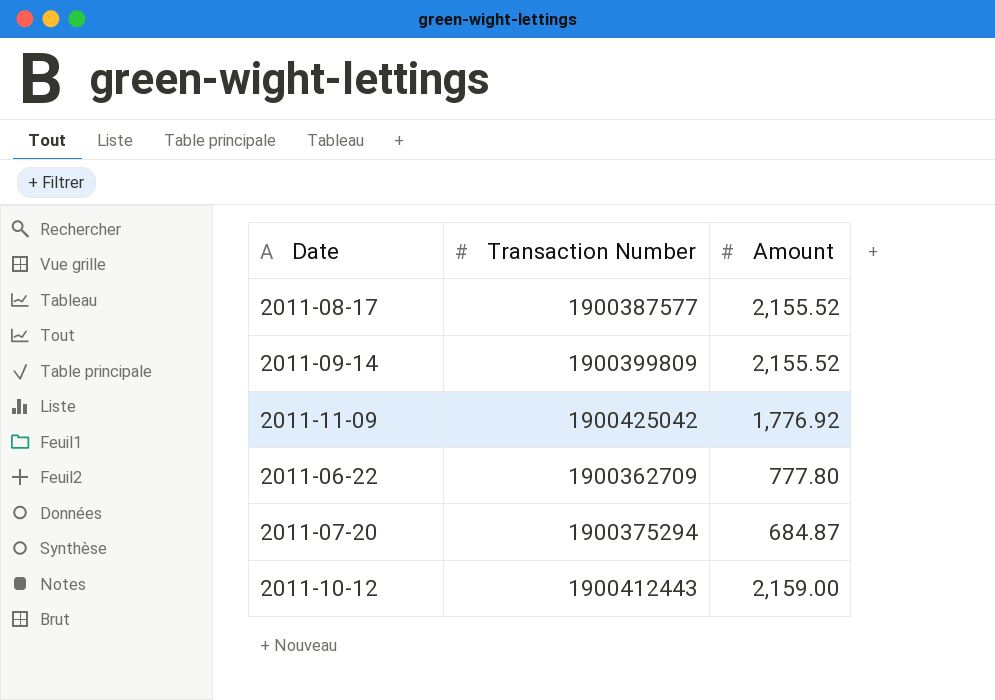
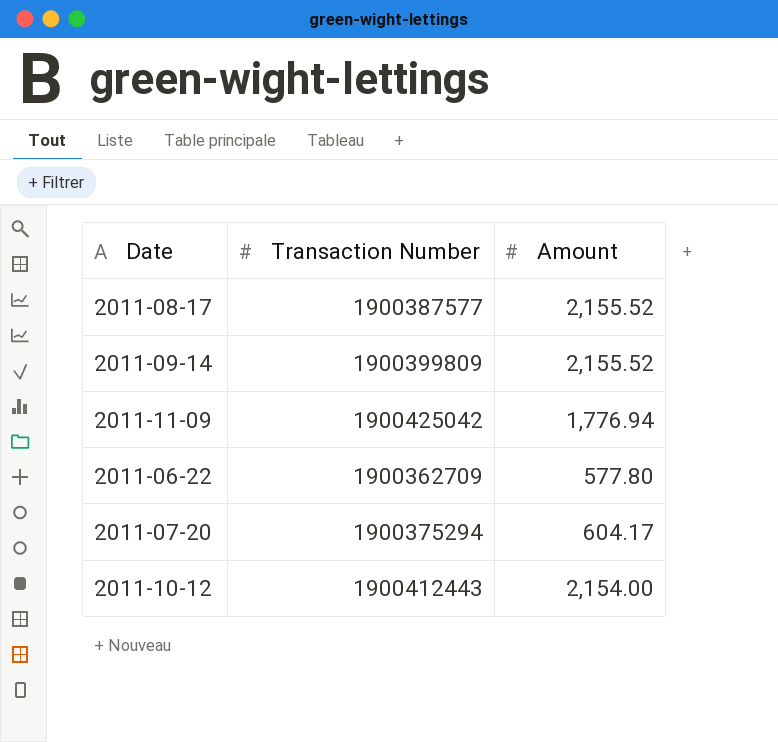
2011-11-09 | Amount: 1,776.92 -> 1,776.94
2011-06-22 | Amount: 777.80 -> 577.80
2011-07-20 | Amount: 684.87 -> 604.17
2011-10-12 | Amount: 2,159.00 -> 2,154.00

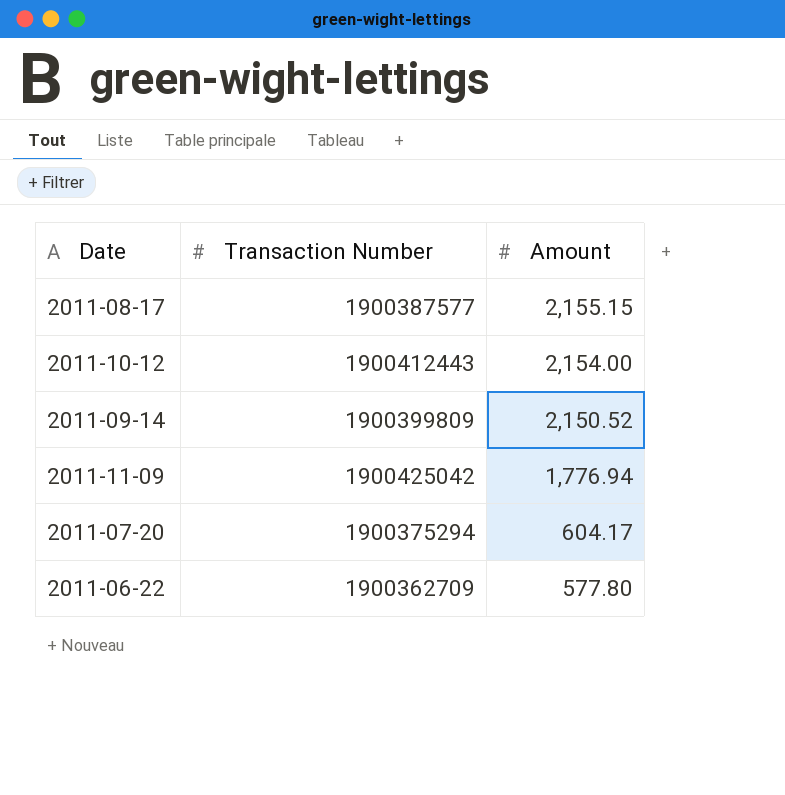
row order: none -> Amount descending
2011-08-17 | Amount: 2,155.52 -> 2,155.15
2011-09-14 | Amount: 2,155.52 -> 2,150.52

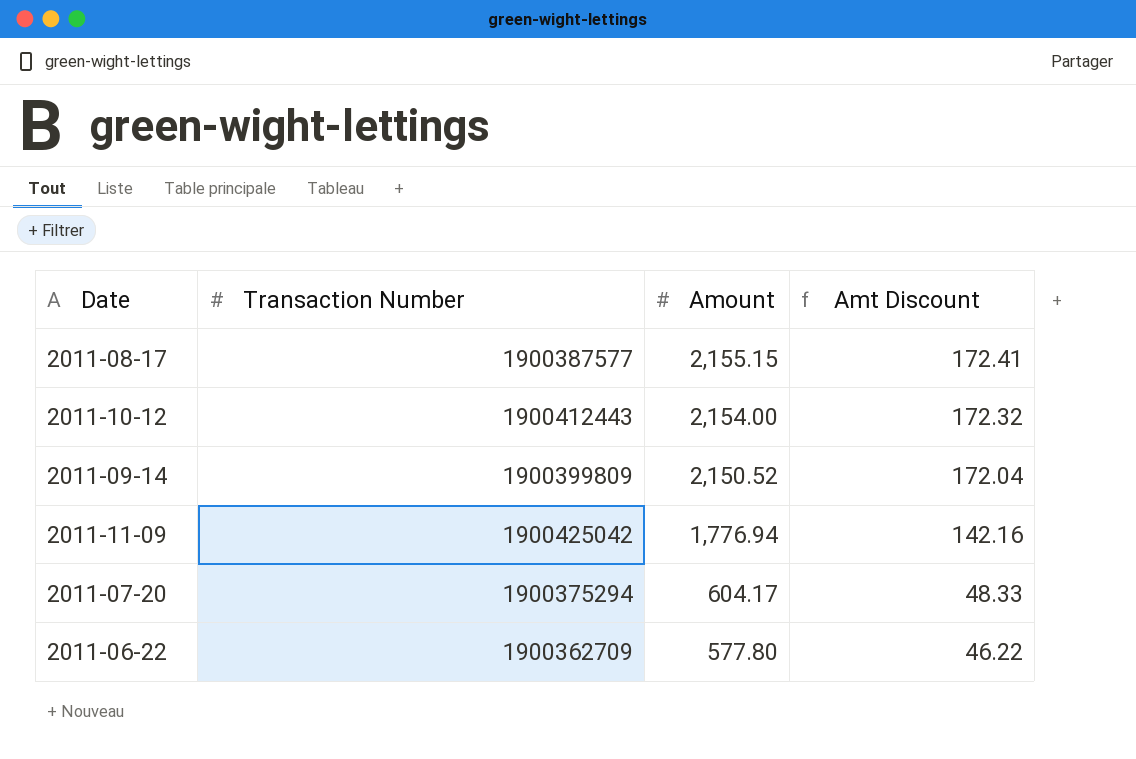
column Amt Discount | formula: none -> [Amount] * 0.08

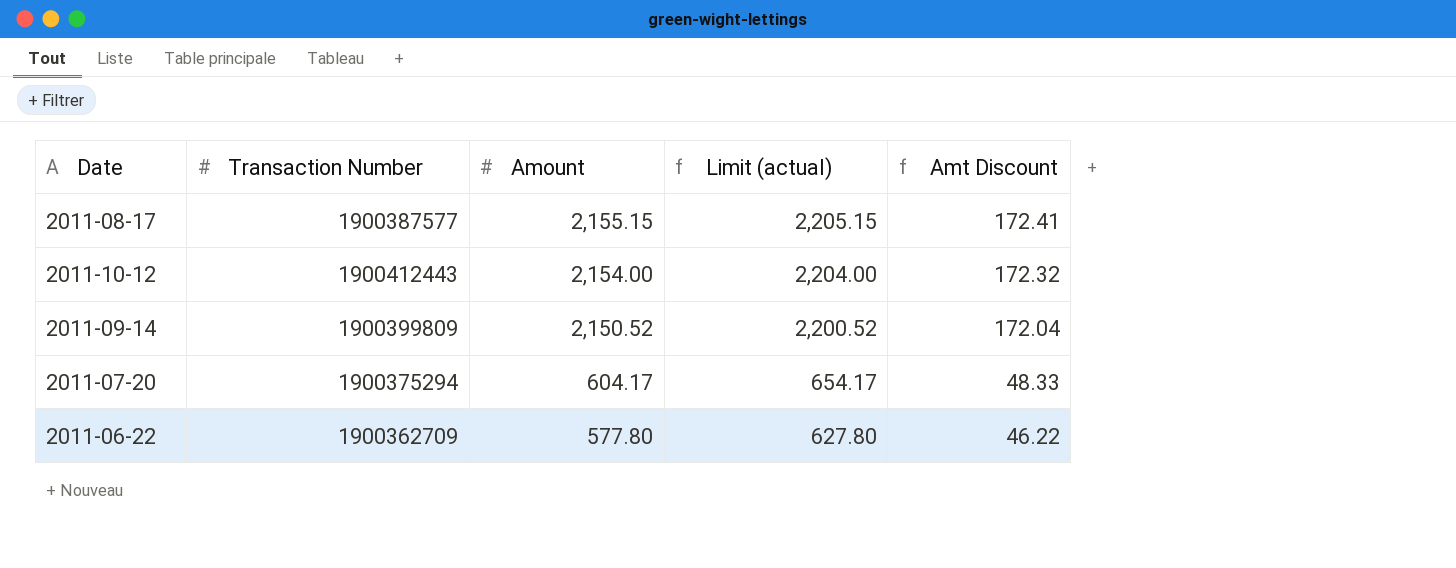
column Limit (actual) | formula: none -> [Amount] + 50
row 2011-11-09: 1900425042 | 1,776.94 | 142.16 -> none

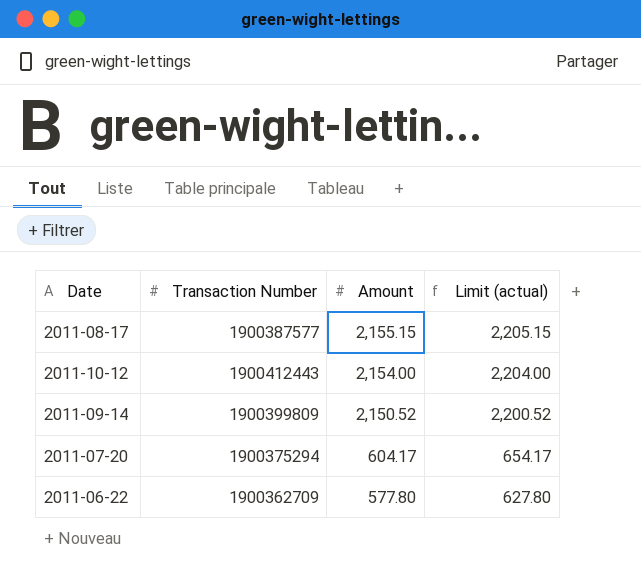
column Amt Discount | formula: [Amount] * 0.08 -> none

